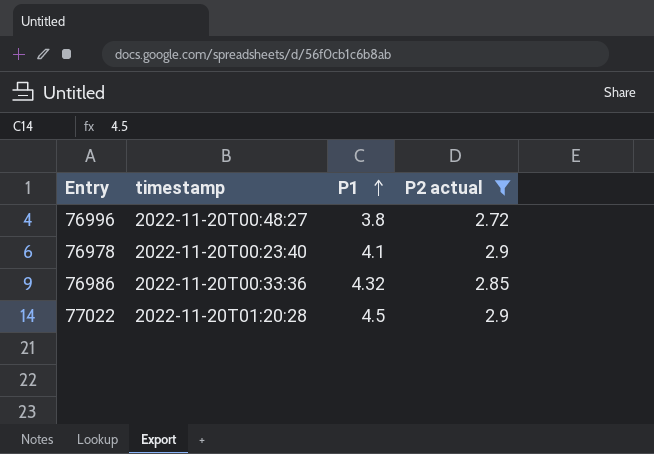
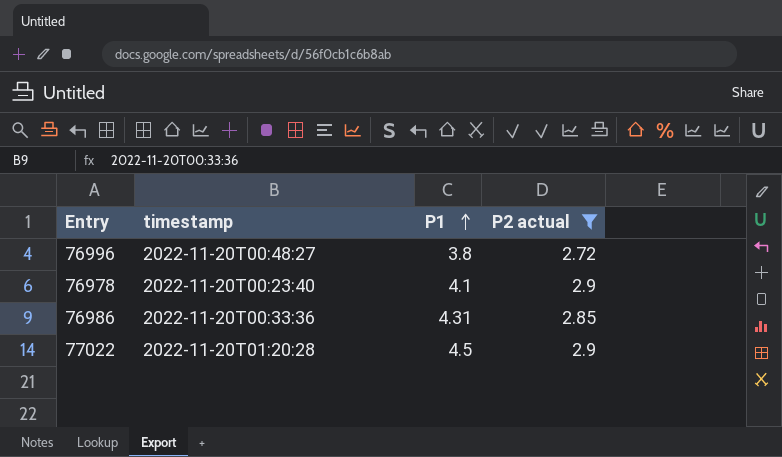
76986 | P1: 4.32 -> 4.31

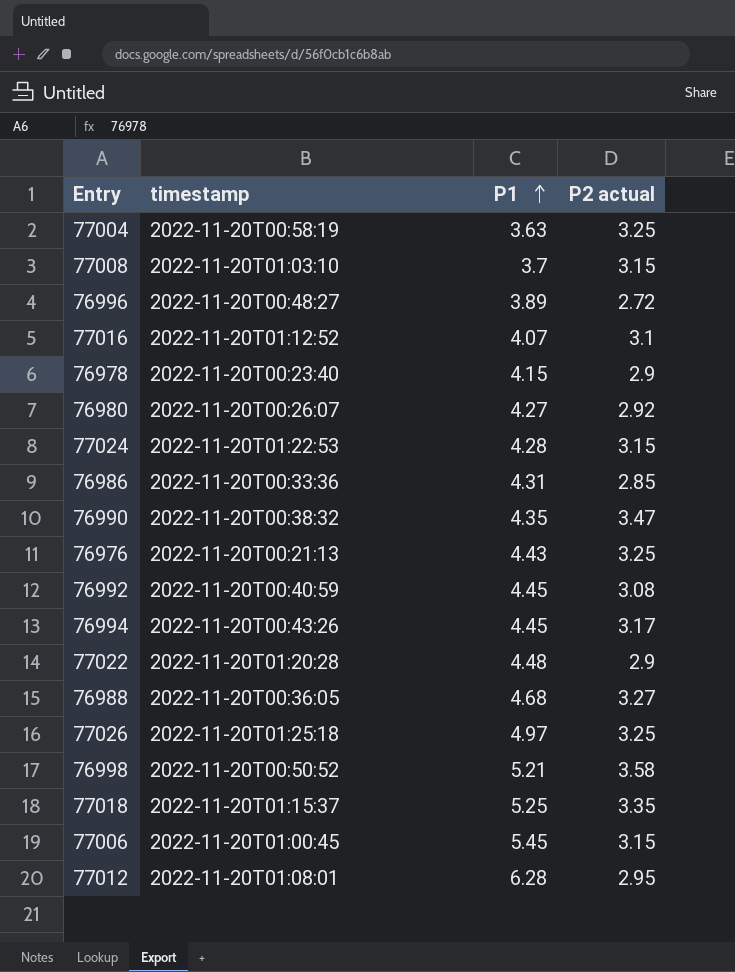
filter: P2 actual <= 2.9 -> none
76996 | P1: 3.8 -> 3.89
76978 | P1: 4.1 -> 4.15
77022 | P1: 4.5 -> 4.48

